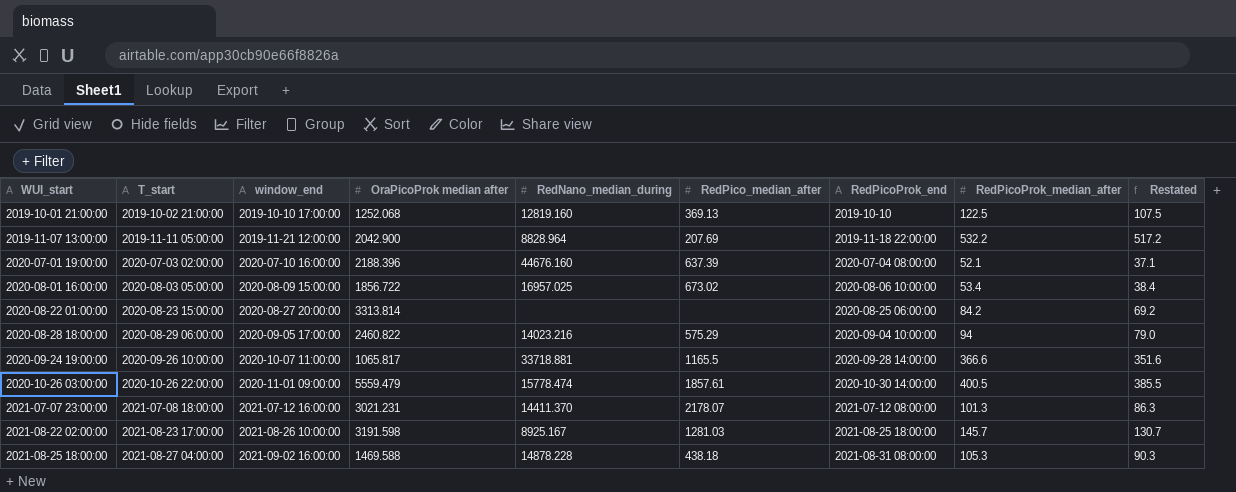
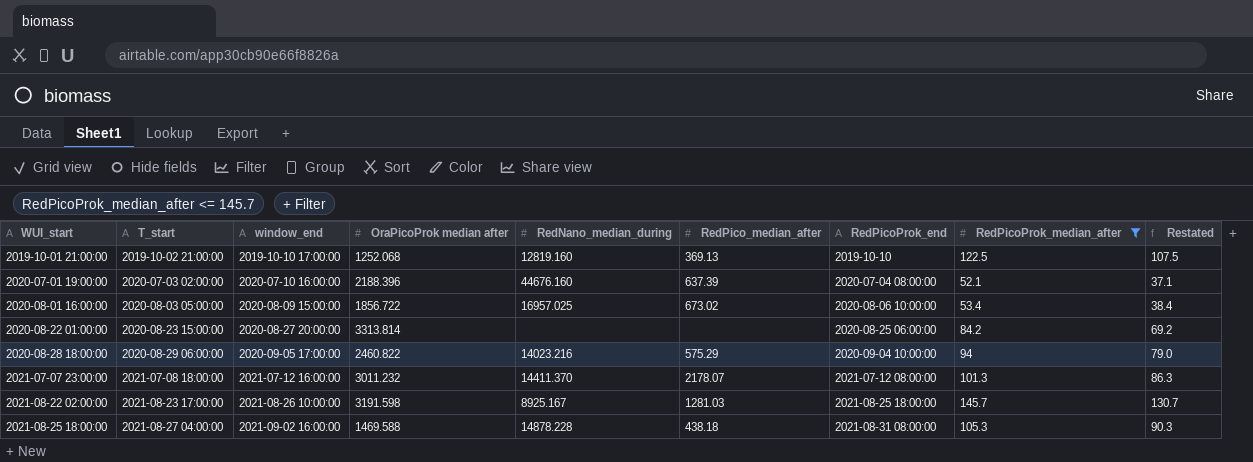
filter: none -> RedPicoProk_median_after <= 145.7
2021-07-07 23:00:00 | OraPicoProk median after: 3021.231 -> 3011.232

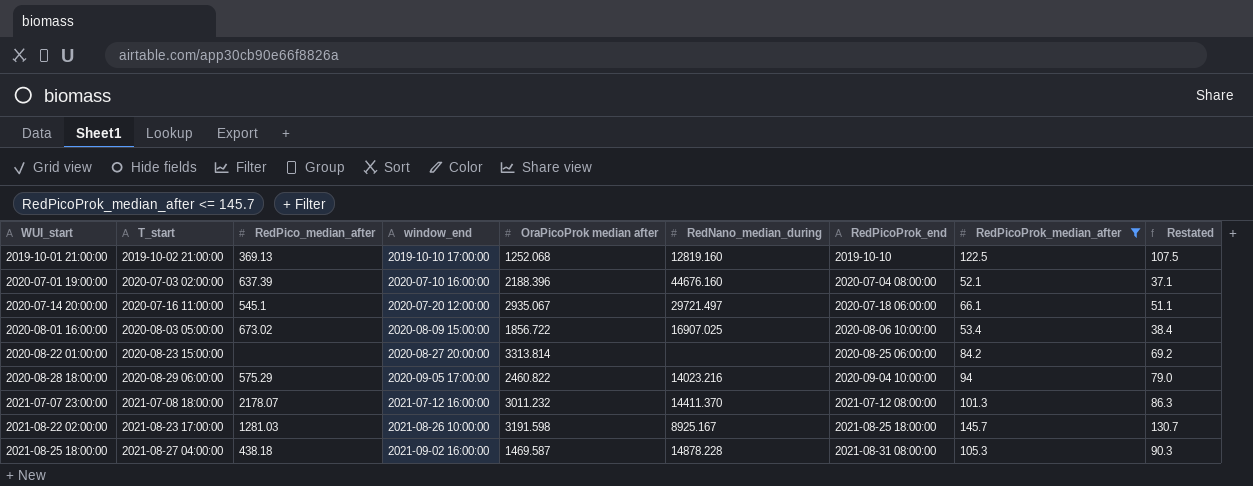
column RedPico_median_after | position: 6 -> 3
row 2020-07-14 20:00:00: none -> 2020-07-16 11:00:00 | 545.1 | 2020-07-20 12:00:00 | 2935.067 | 29721.497 | 2020-07-18 06:00:00 | 66.1 | 51.1
2020-08-01 16:00:00 | RedNano_median_during: 16957.025 -> 16907.025
2021-08-25 18:00:00 | OraPicoProk median after: 1469.588 -> 1469.587

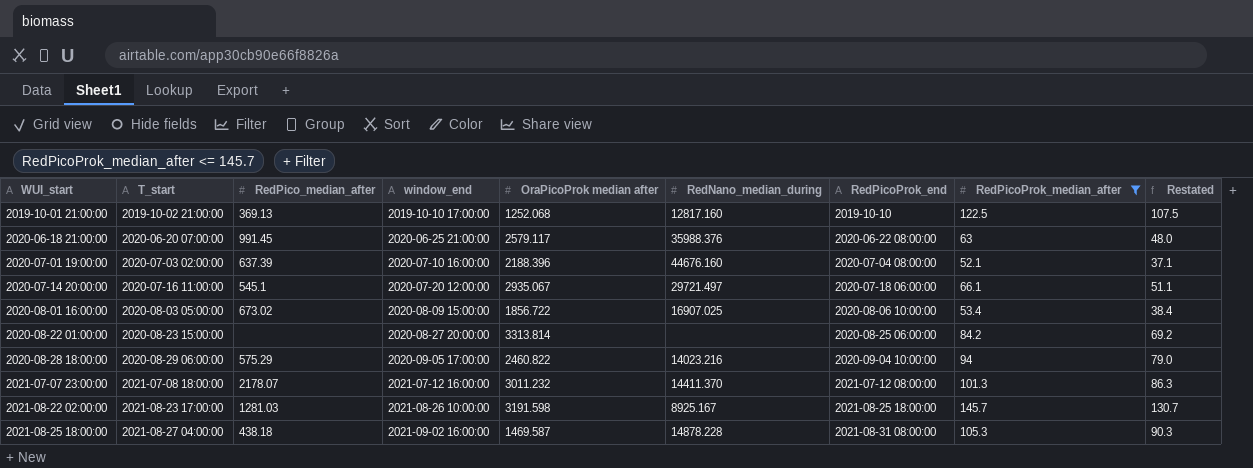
2019-10-01 21:00:00 | RedNano_median_during: 12819.160 -> 12817.160
row 2020-06-18 21:00:00: none -> 2020-06-20 07:00:00 | 991.45 | 2020-06-25 21:00:00 | 2579.117 | 35988.376 | 2020-06-22 08:00:00 | 63 | 48.0

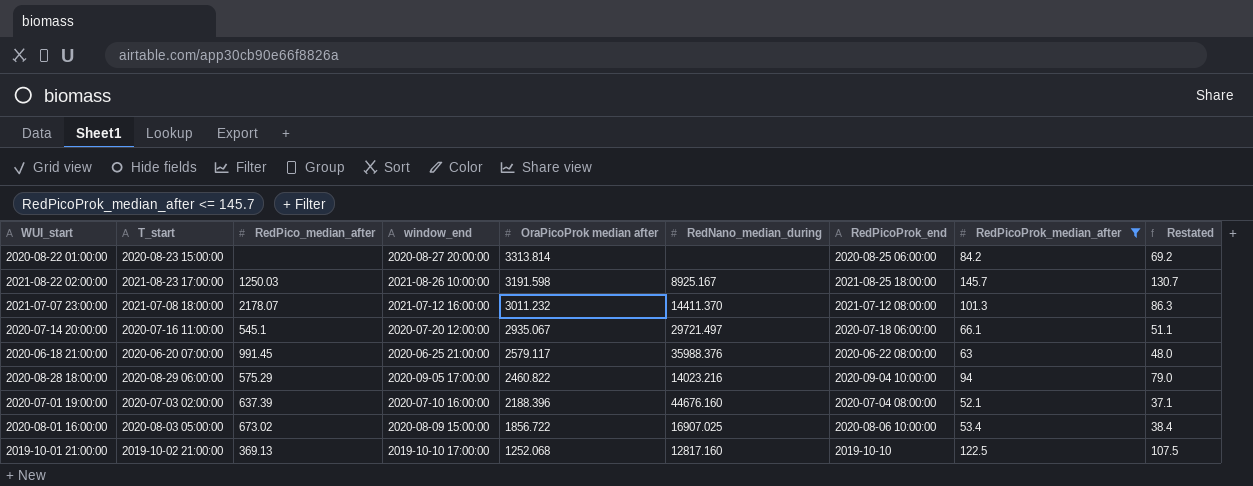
row order: WUI_start ascending -> OraPicoProk median after descending
row 2021-08-25 18:00:00: 2021-08-27 04:00:00 | 438.18 | 2021-09-02 16:00:00 | 1469.587 | 14878.228 | 2021-08-31 08:00:00 | 105.3 | 90.3 -> none
2021-08-22 02:00:00 | RedPico_median_after: 1281.03 -> 1250.03

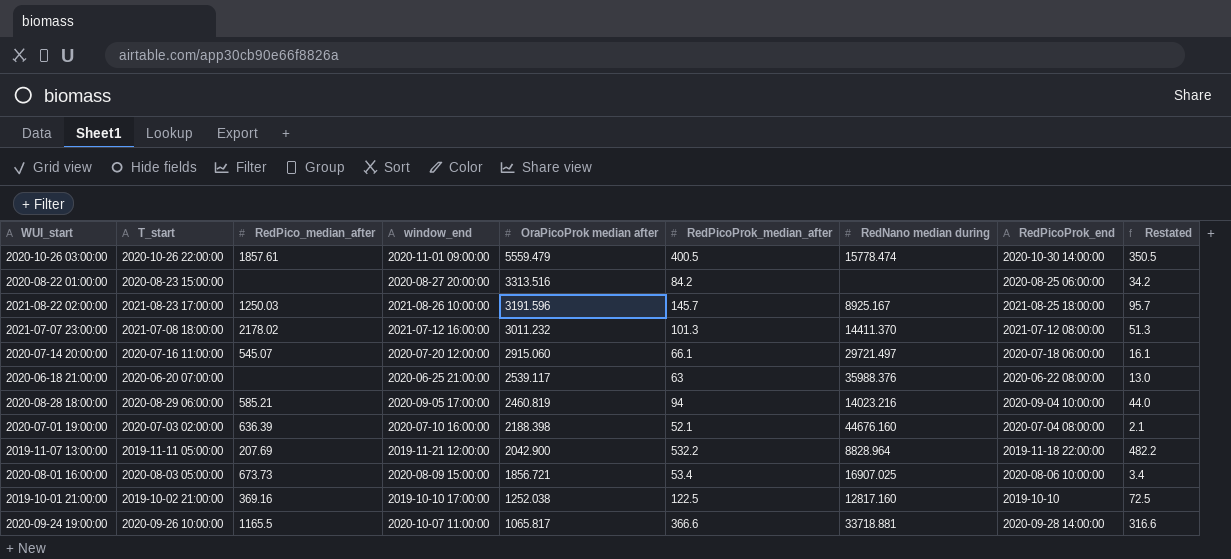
filter: RedPicoProk_median_after <= 145.7 -> none
column RedPicoProk_median_after | position: 8 -> 6
column name: RedNano_median_during -> RedNano median during
column Restated | formula: [RedPicoProk_median_after] - 15 -> [RedPicoProk_median_after] - 50
2020-08-22 01:00:00 | OraPicoProk median after: 3313.814 -> 3313.516
2021-08-22 02:00:00 | OraPicoProk median after: 3191.598 -> 3191.596
2021-07-07 23:00:00 | RedPico_median_after: 2178.07 -> 2178.02
2020-07-14 20:00:00 | RedPico_median_after: 545.1 -> 545.07
2020-07-14 20:00:00 | OraPicoProk median after: 2935.067 -> 2915.060
2020-06-18 21:00:00 | RedPico_median_after: 991.45 -> none
2020-06-18 21:00:00 | OraPicoProk median after: 2579.117 -> 2539.117
2020-08-28 18:00:00 | RedPico_median_after: 575.29 -> 585.21
2020-08-28 18:00:00 | OraPicoProk median after: 2460.822 -> 2460.819
2020-07-01 19:00:00 | RedPico_median_after: 637.39 -> 636.39
2020-07-01 19:00:00 | OraPicoProk median after: 2188.396 -> 2188.398
2020-08-01 16:00:00 | RedPico_median_after: 673.02 -> 673.73
2020-08-01 16:00:00 | OraPicoProk median after: 1856.722 -> 1856.721
2019-10-01 21:00:00 | RedPico_median_after: 369.13 -> 369.16
2019-10-01 21:00:00 | OraPicoProk median after: 1252.068 -> 1252.038

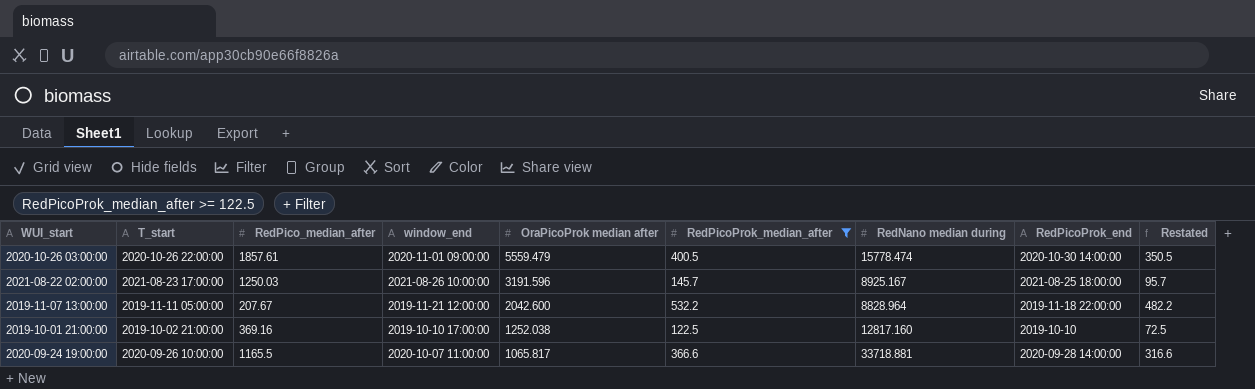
filter: none -> RedPicoProk_median_after >= 122.5
2019-11-07 13:00:00 | RedPico_median_after: 207.69 -> 207.67
2019-11-07 13:00:00 | OraPicoProk median after: 2042.900 -> 2042.600

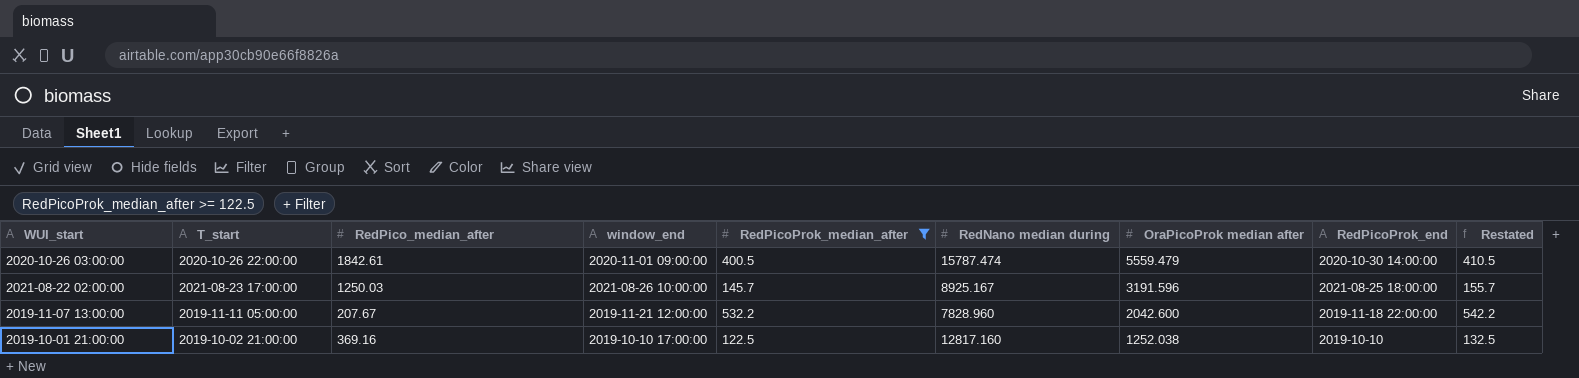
column OraPicoProk median after | position: 5 -> 7
column Restated | formula: [RedPicoProk_median_after] - 50 -> [RedPicoProk_median_after] + 10
row 2020-09-24 19:00:00: 2020-09-26 10:00:00 | 1165.5 | 2020-10-07 11:00:00 | 1065.817 | 366.6 | 33718.881 | 2020-09-28 14:00:00 | 316.6 -> none
2020-10-26 03:00:00 | RedPico_median_after: 1857.61 -> 1842.61
2020-10-26 03:00:00 | RedNano median during: 15778.474 -> 15787.474
2019-11-07 13:00:00 | RedNano median during: 8828.964 -> 7828.960

